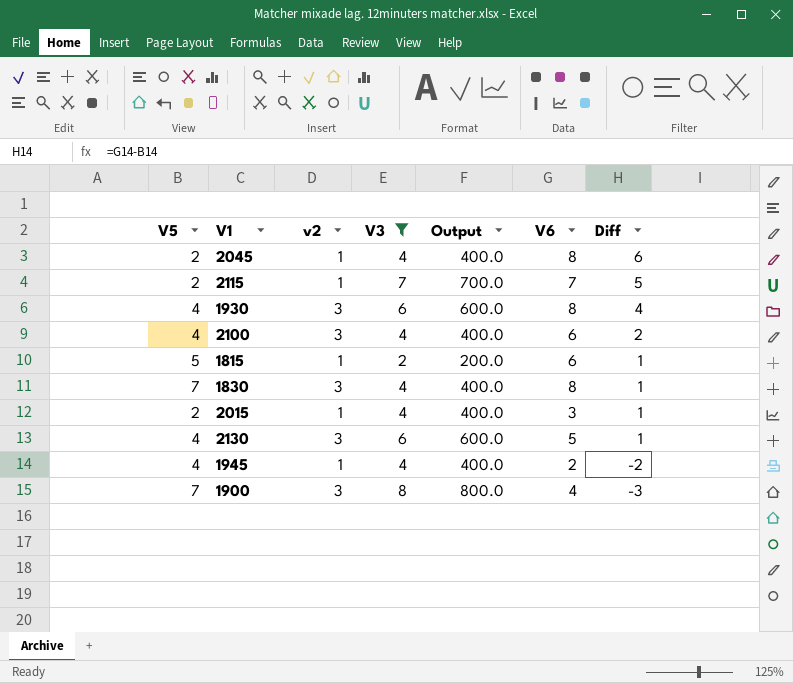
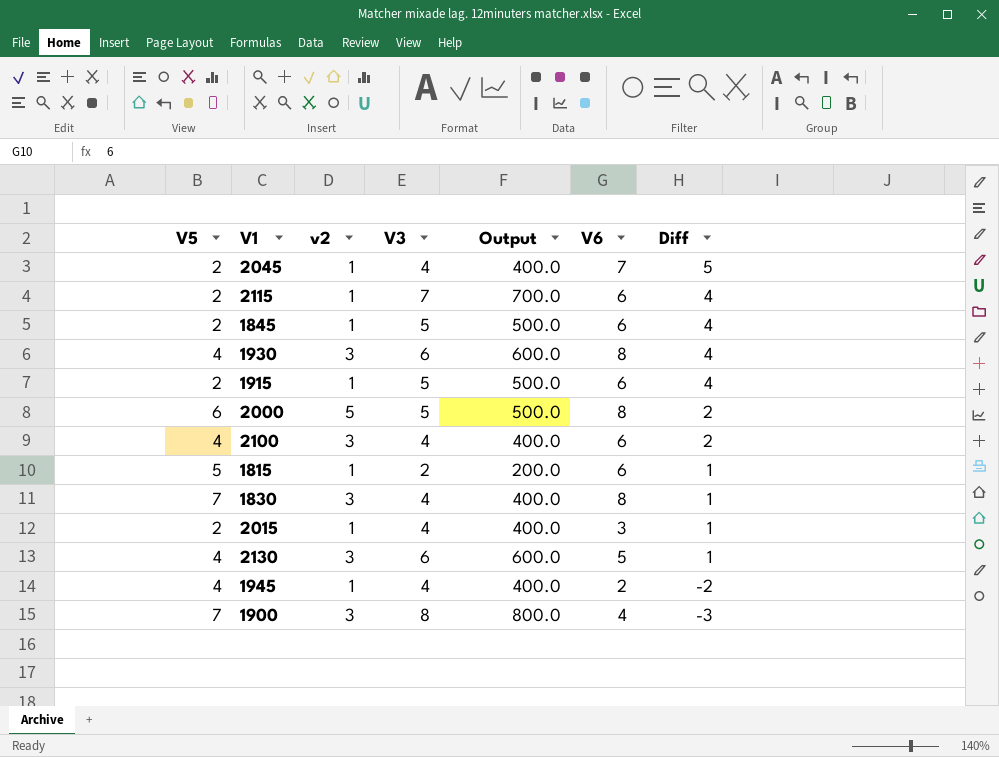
filter: V3 != 5 -> none
2045 | V6: 8 -> 7
2045 | Diff: 6 -> 5
2115 | V6: 7 -> 6
2115 | Diff: 5 -> 4

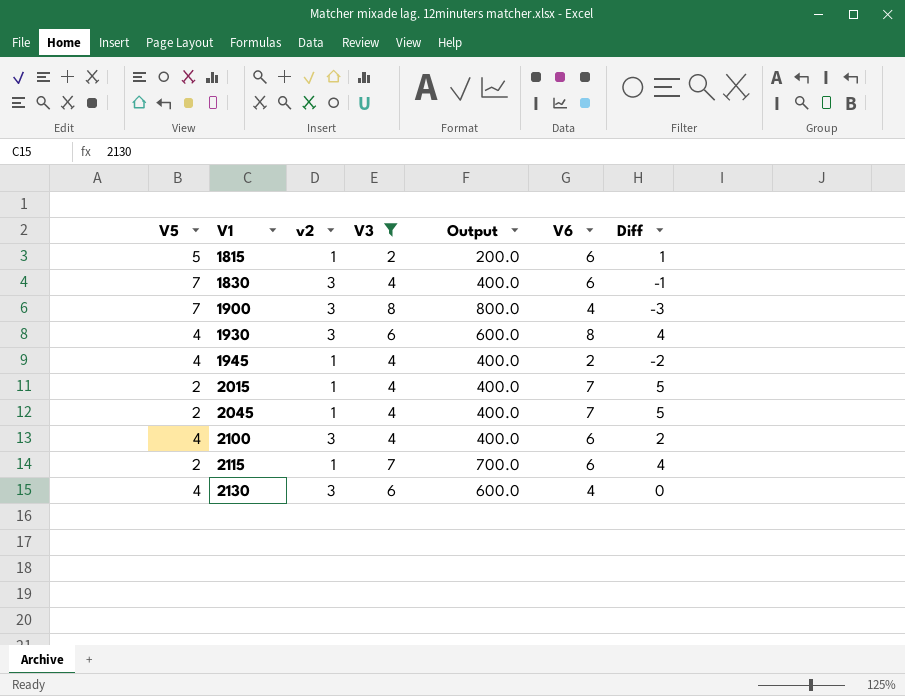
filter: none -> V3 != 5
row order: Diff descending -> V1 ascending
1830 | V6: 8 -> 6
1830 | Diff: 1 -> -1
2015 | V6: 3 -> 7
2015 | Diff: 1 -> 5
2130 | V6: 5 -> 4
2130 | Diff: 1 -> 0

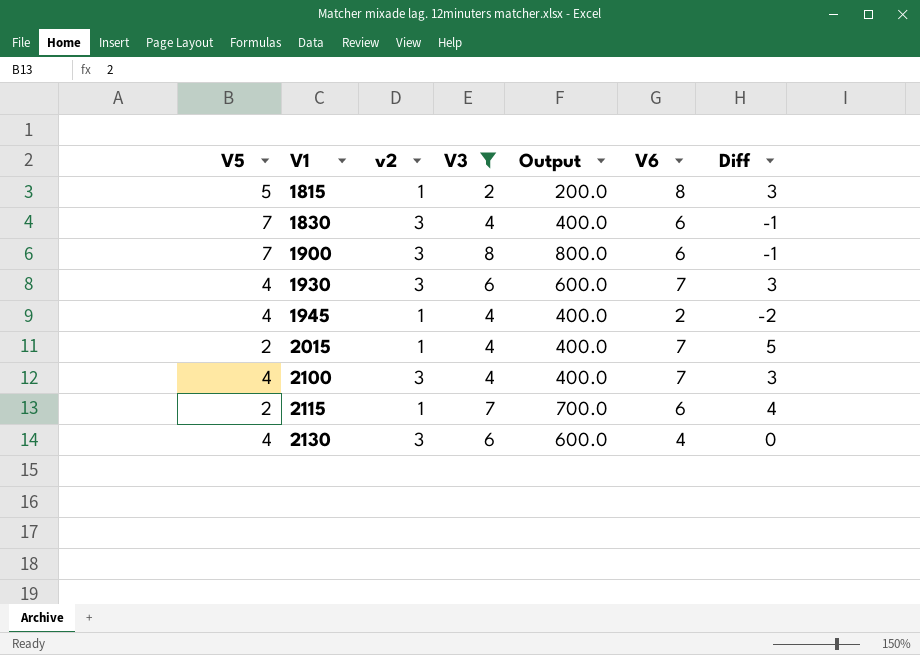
row 2045: 2 | 1 | 4 | 400.0 | 7 | 5 -> none
1815 | V6: 6 -> 8
1815 | Diff: 1 -> 3
1900 | V6: 4 -> 6
1900 | Diff: -3 -> -1
1930 | V6: 8 -> 7
1930 | Diff: 4 -> 3
2100 | V6: 6 -> 7
2100 | Diff: 2 -> 3

